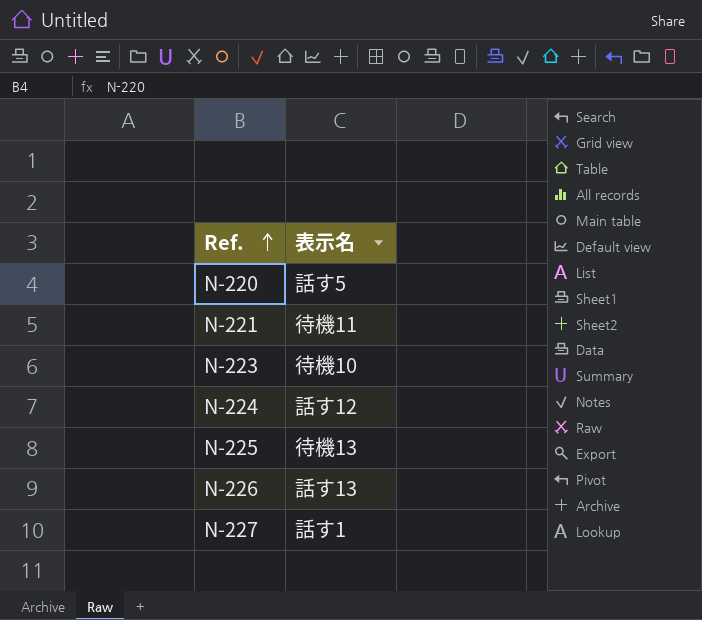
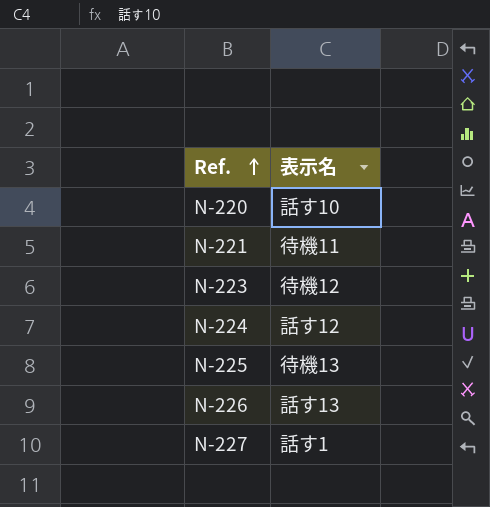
N-220 | 表示名: 話す5 -> 話す10
N-223 | 表示名: 待機10 -> 待機12

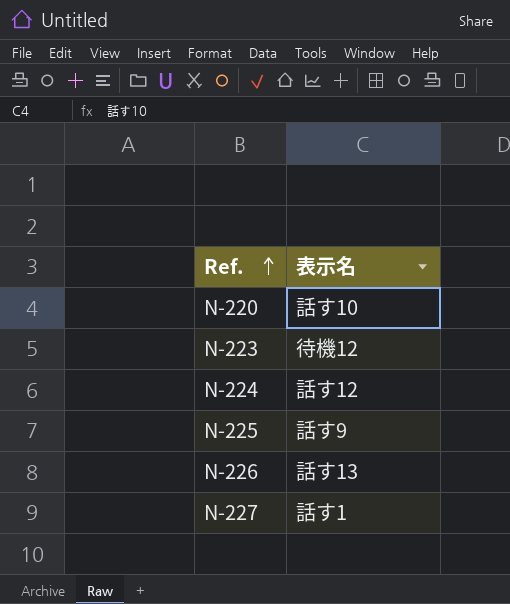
row N-221: 待機11 -> none
N-225 | 表示名: 待機13 -> 話す9

